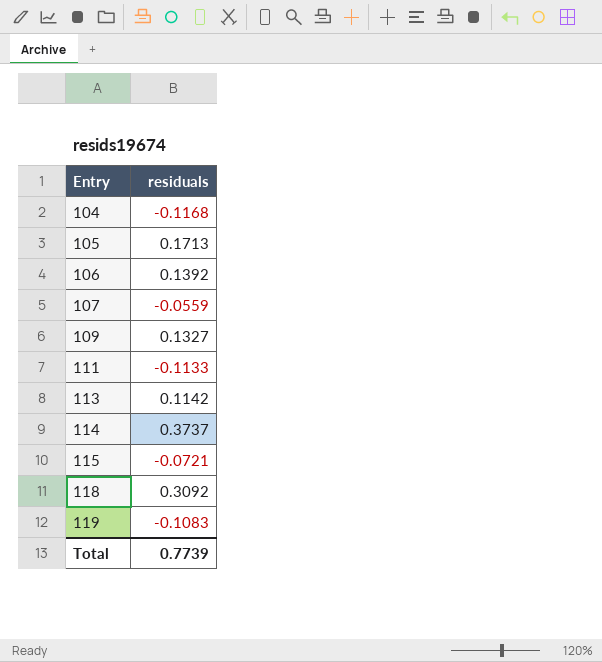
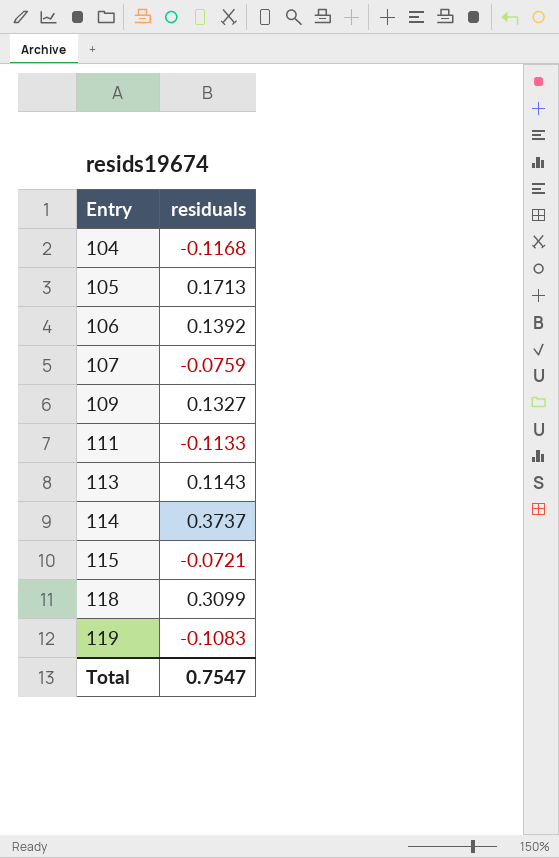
107 | residuals: -0.0559 -> -0.0759
113 | residuals: 0.1142 -> 0.1143
118 | residuals: 0.3092 -> 0.3099
Total | residuals: 0.7739 -> 0.7547

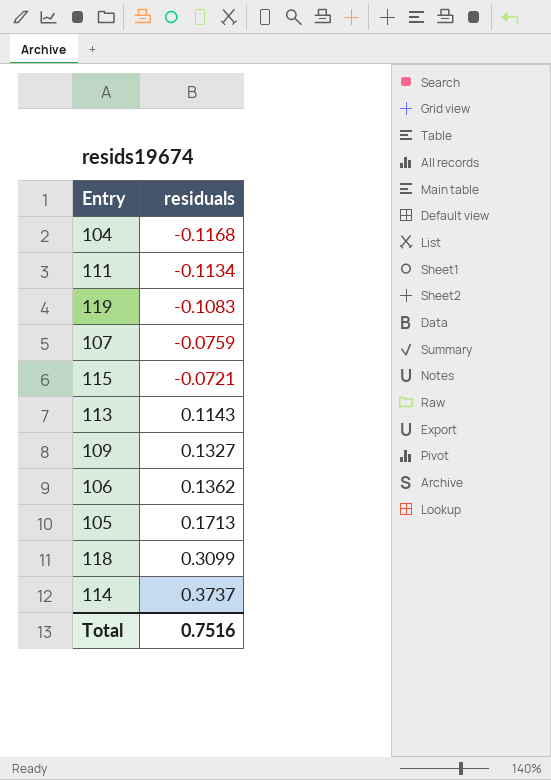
row order: Entry ascending -> residuals ascending
111 | residuals: -0.1133 -> -0.1134
106 | residuals: 0.1392 -> 0.1362
Total | residuals: 0.7547 -> 0.7516

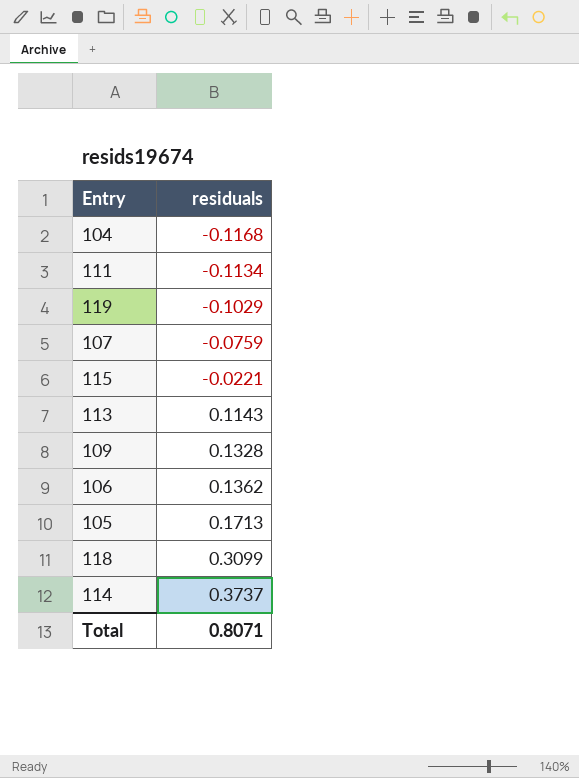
119 | residuals: -0.1083 -> -0.1029
115 | residuals: -0.0721 -> -0.0221
109 | residuals: 0.1327 -> 0.1328
Total | residuals: 0.7516 -> 0.8071

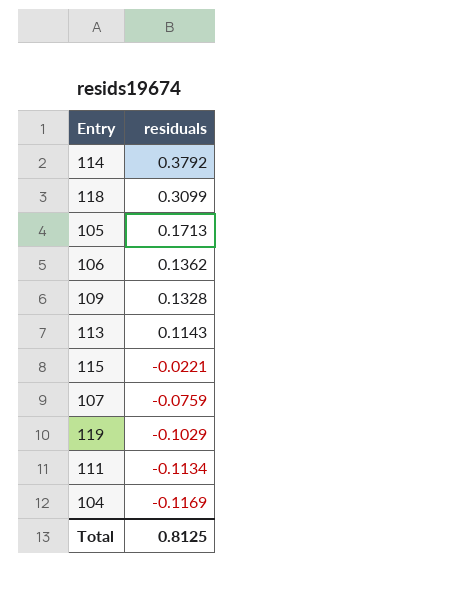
row order: residuals ascending -> residuals descending
114 | residuals: 0.3737 -> 0.3792
104 | residuals: -0.1168 -> -0.1169
Total | residuals: 0.8071 -> 0.8125

